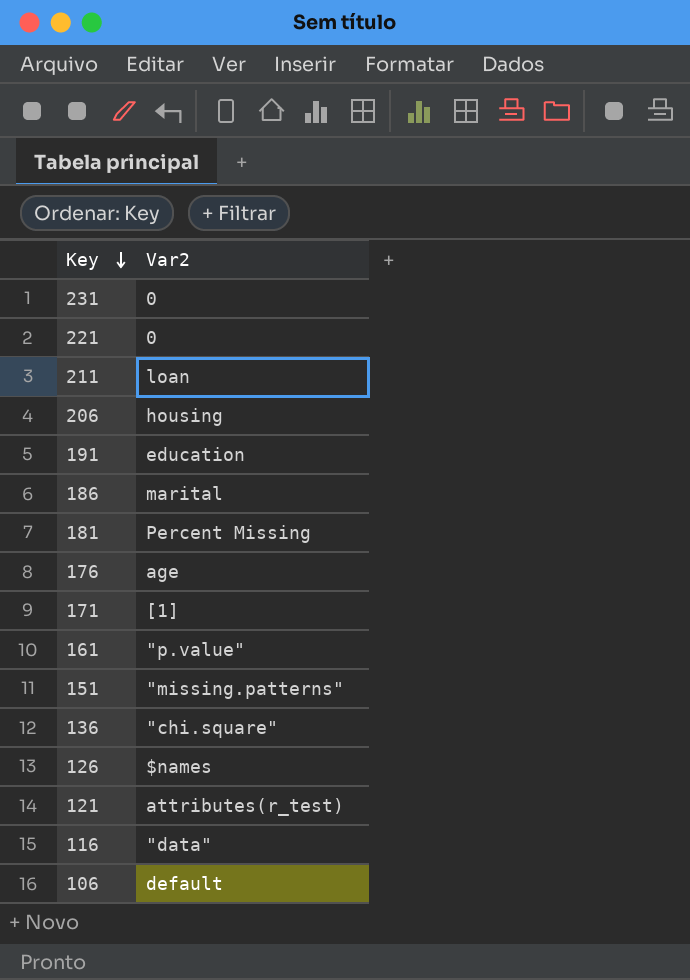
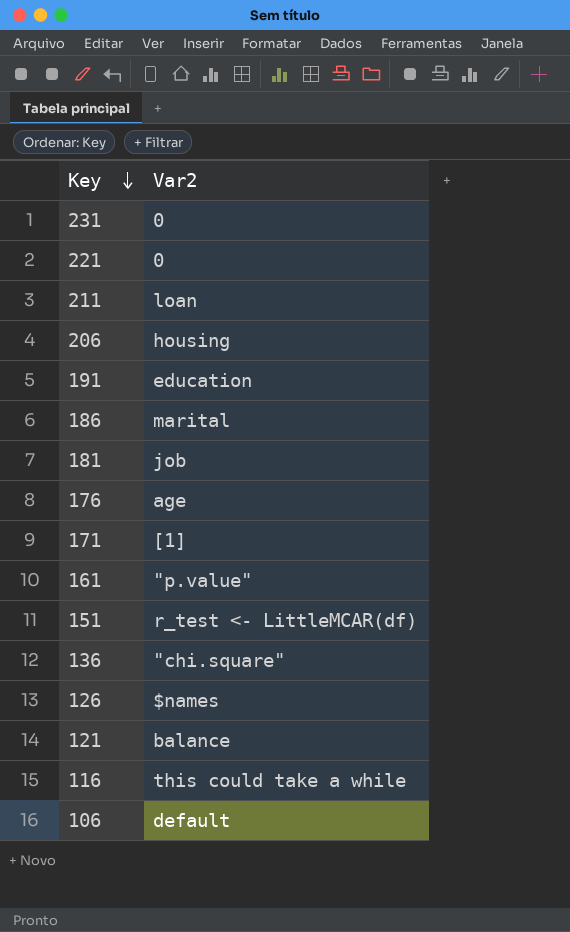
181 | Var2: Percent Missing -> job
151 | Var2: "missing.patterns" -> r_test <- LittleMCAR(df)
121 | Var2: attributes(r_test) -> balance
116 | Var2: "data" -> this could take a while

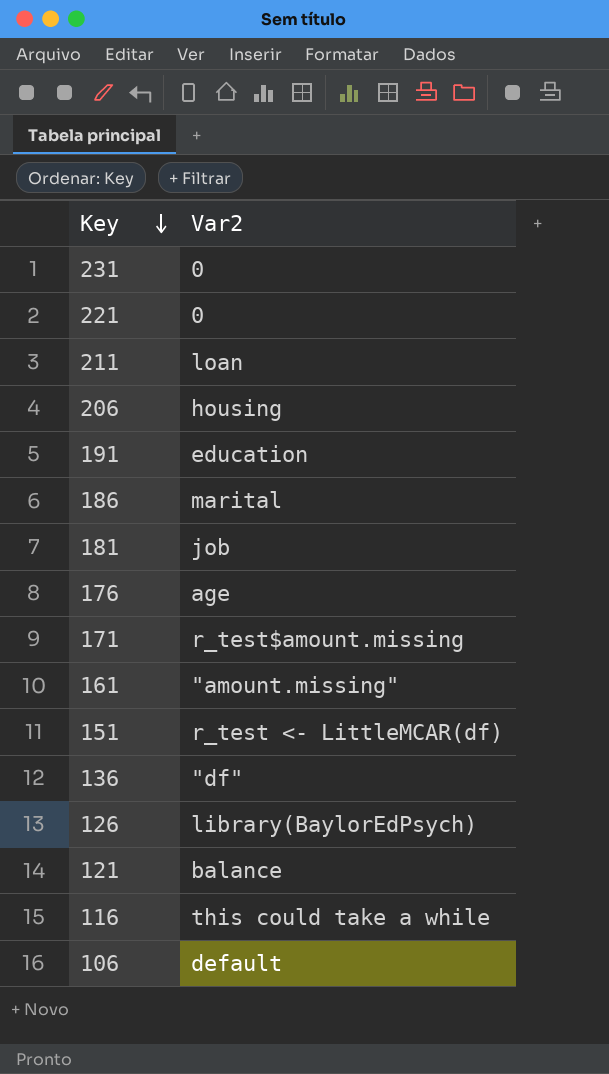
171 | Var2: [1] -> r_test$amount.missing
161 | Var2: "p.value" -> "amount.missing"
136 | Var2: "chi.square" -> "df"
126 | Var2: $names -> library(BaylorEdPsych)

